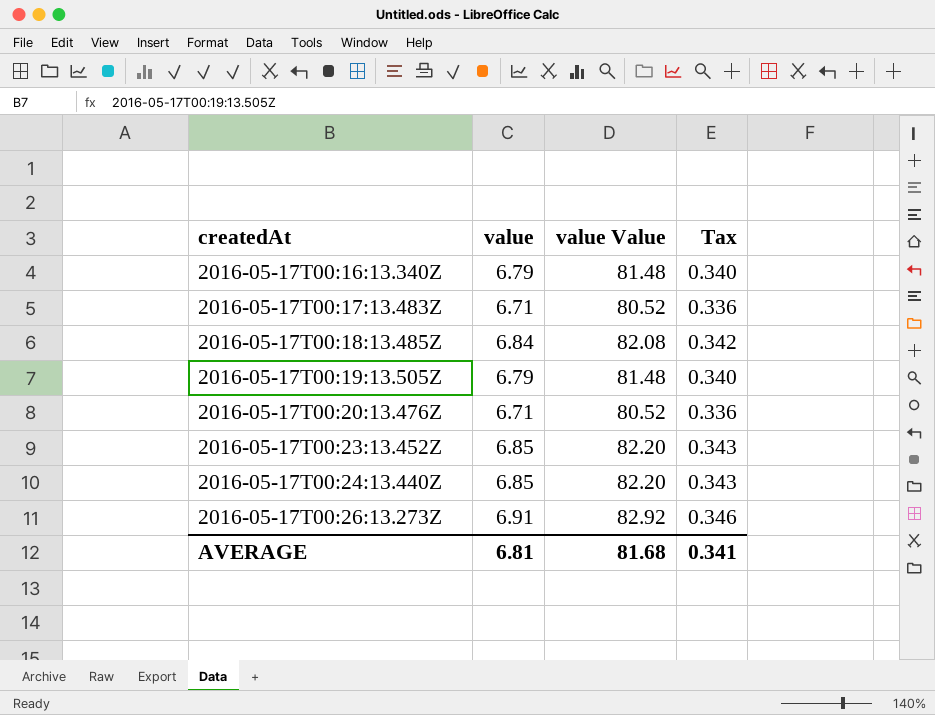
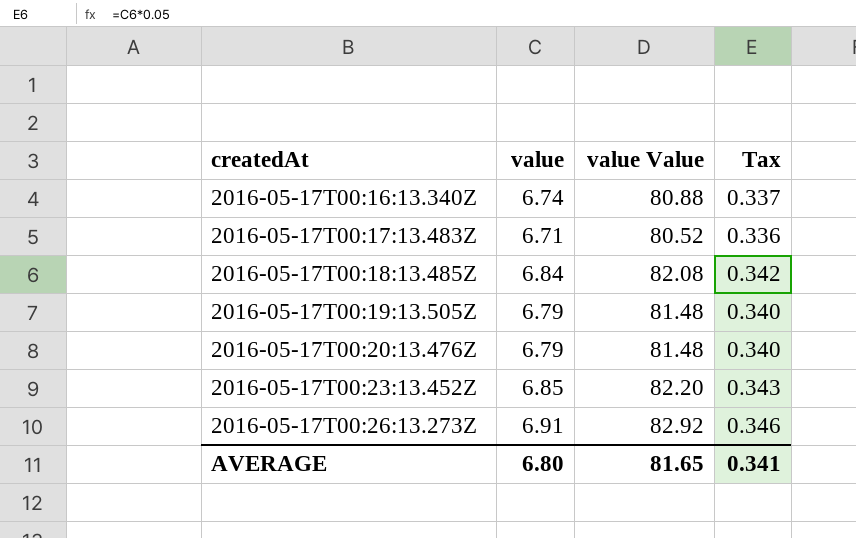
row 2016-05-17T00:24:13.440Z: 6.85 | 82.20 | 0.343 -> none
2016-05-17T00:16:13.340Z | value: 6.79 -> 6.74
2016-05-17T00:16:13.340Z | value Value: 81.48 -> 80.88
2016-05-17T00:16:13.340Z | Tax: 0.340 -> 0.337
2016-05-17T00:20:13.476Z | value: 6.71 -> 6.79
2016-05-17T00:20:13.476Z | value Value: 80.52 -> 81.48
2016-05-17T00:20:13.476Z | Tax: 0.336 -> 0.340
AVERAGE | value: 6.81 -> 6.80
AVERAGE | value Value: 81.68 -> 81.65

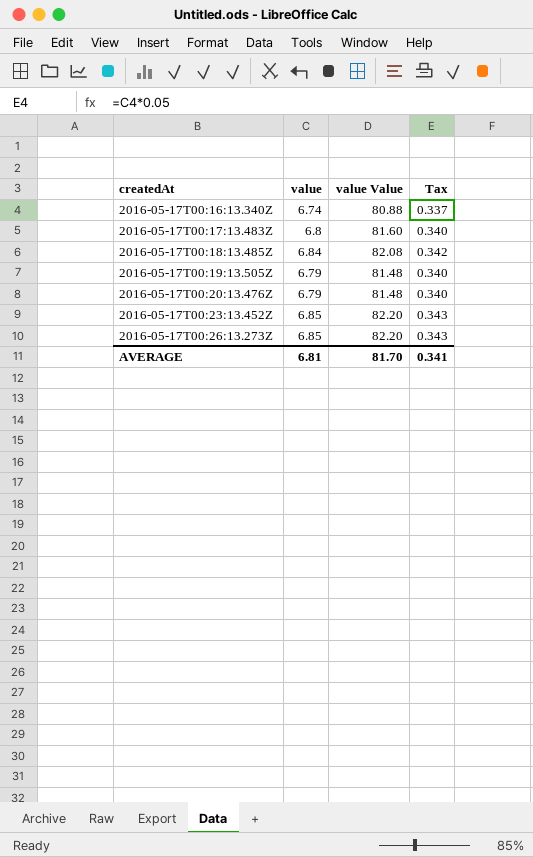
2016-05-17T00:17:13.483Z | value: 6.71 -> 6.8
2016-05-17T00:17:13.483Z | value Value: 80.52 -> 81.60
2016-05-17T00:17:13.483Z | Tax: 0.336 -> 0.340
2016-05-17T00:26:13.273Z | value: 6.91 -> 6.85
2016-05-17T00:26:13.273Z | value Value: 82.92 -> 82.20
2016-05-17T00:26:13.273Z | Tax: 0.346 -> 0.343
AVERAGE | value: 6.80 -> 6.81
AVERAGE | value Value: 81.65 -> 81.70

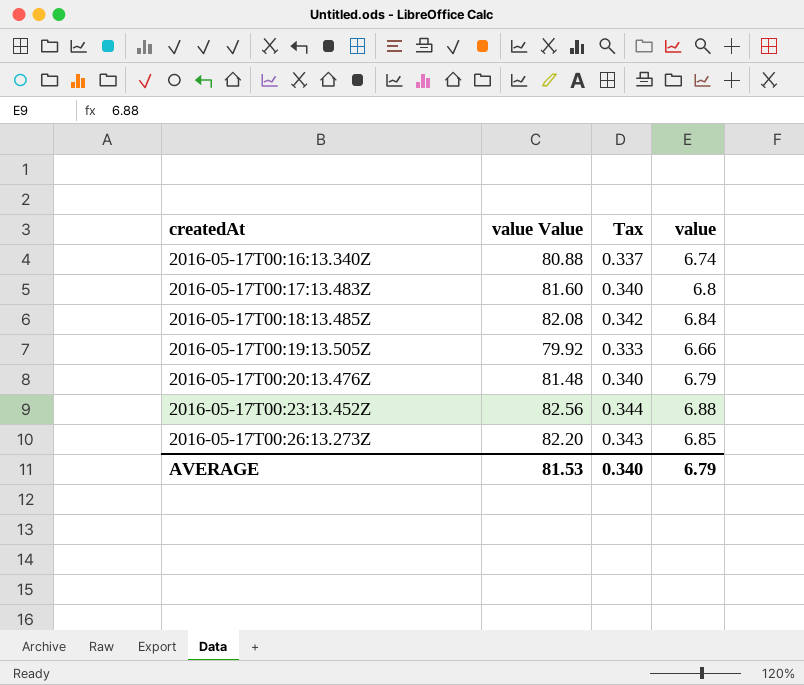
column value | position: 2 -> 4
2016-05-17T00:19:13.505Z | value Value: 81.48 -> 79.92
2016-05-17T00:19:13.505Z | Tax: 0.340 -> 0.333
2016-05-17T00:19:13.505Z | value: 6.79 -> 6.66
2016-05-17T00:23:13.452Z | value Value: 82.20 -> 82.56
2016-05-17T00:23:13.452Z | Tax: 0.343 -> 0.344
2016-05-17T00:23:13.452Z | value: 6.85 -> 6.88
AVERAGE | value Value: 81.70 -> 81.53
AVERAGE | Tax: 0.341 -> 0.340
AVERAGE | value: 6.81 -> 6.79

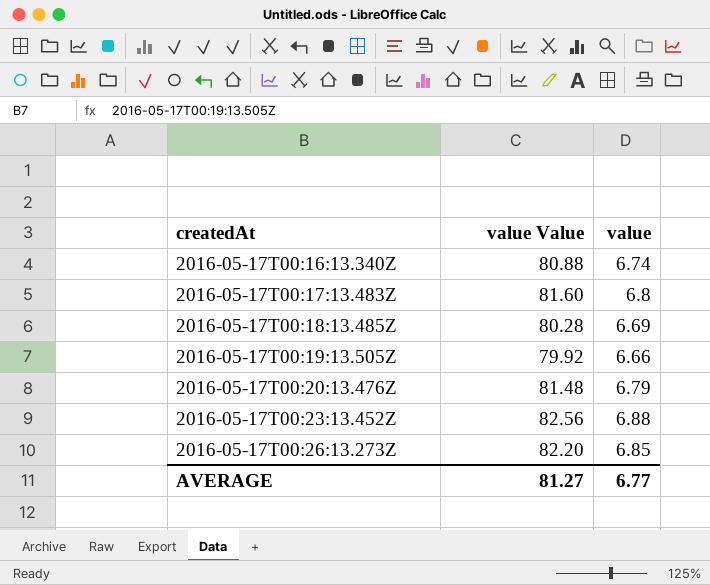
column Tax | formula: [value] * 0.05 -> none
2016-05-17T00:18:13.485Z | value Value: 82.08 -> 80.28
2016-05-17T00:18:13.485Z | value: 6.84 -> 6.69
AVERAGE | value Value: 81.53 -> 81.27
AVERAGE | value: 6.79 -> 6.77

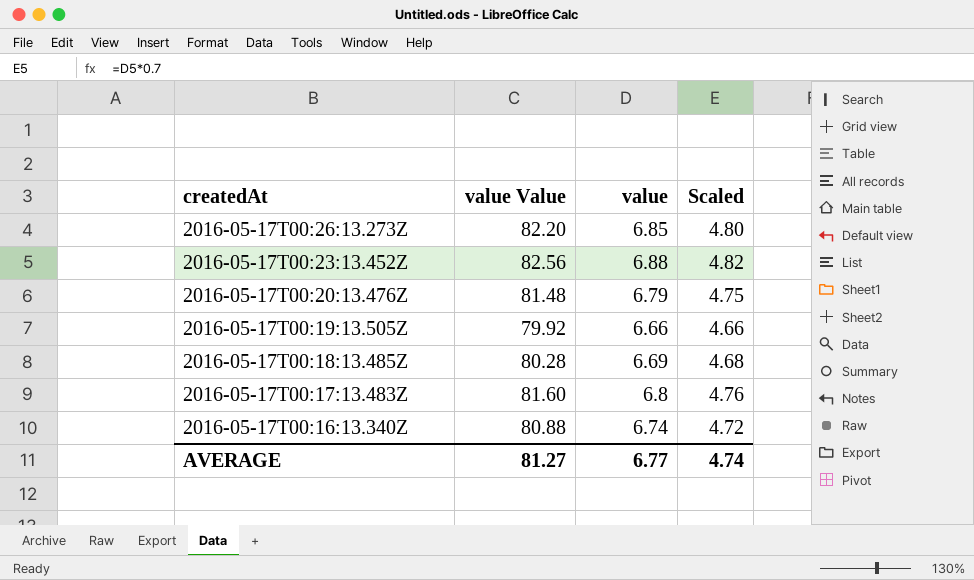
row order: createdAt ascending -> createdAt descending
column Scaled | formula: none -> [value] * 0.7

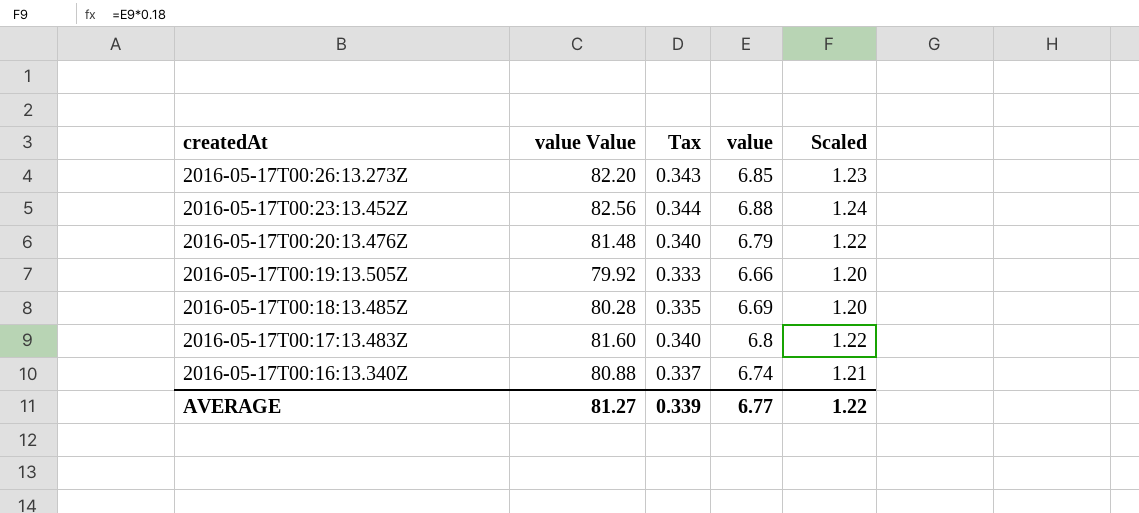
column Tax | formula: none -> [value] * 0.05
column Scaled | formula: [value] * 0.7 -> [value] * 0.18
AVERAGE | Scaled: 4.74 -> 1.22

